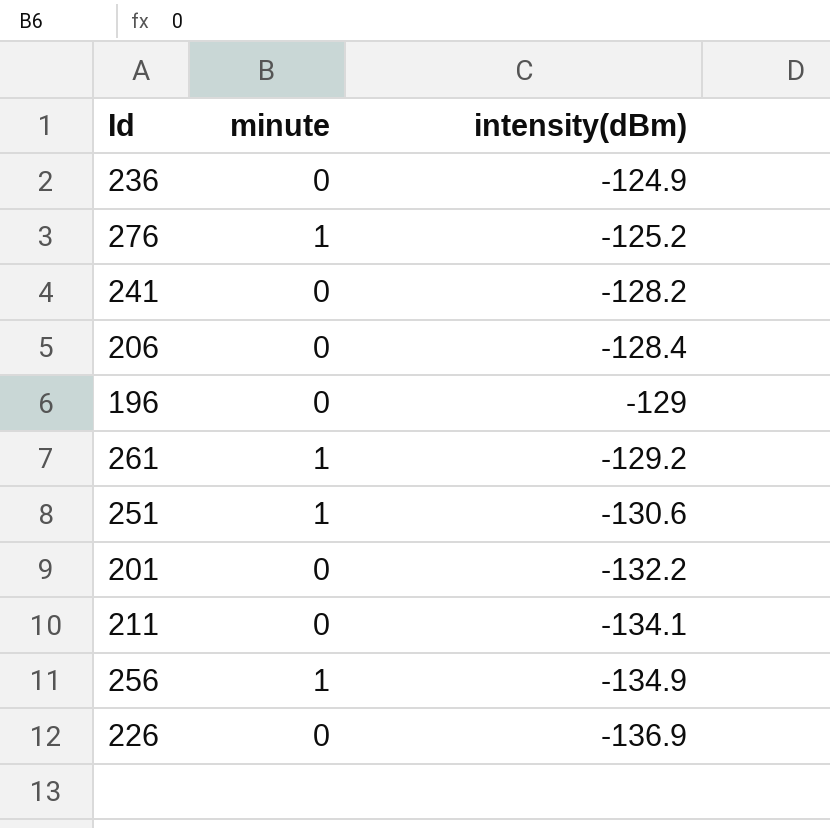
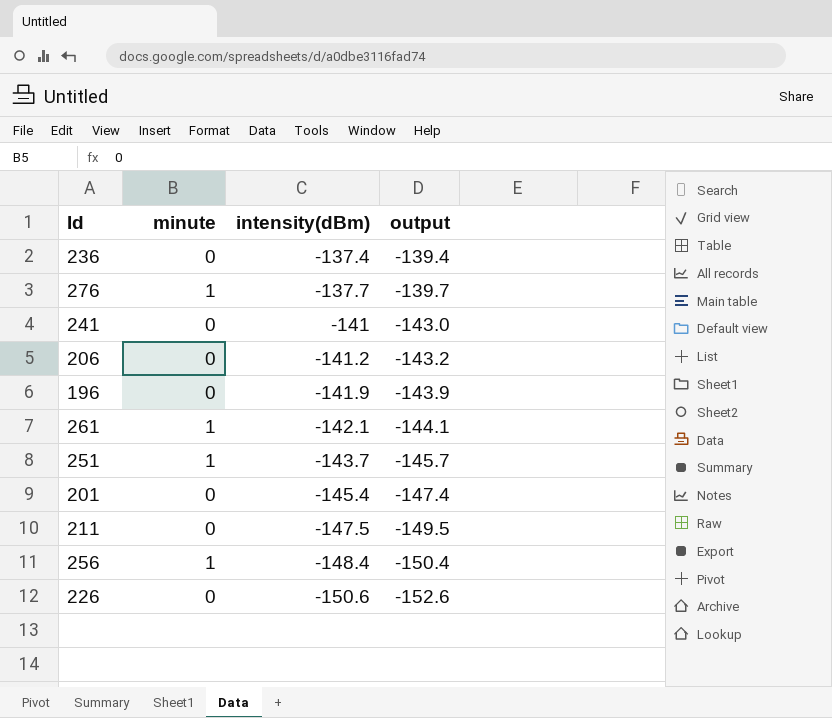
column output | formula: none -> [intensity(dBm)] - 2
236 | intensity(dBm): -124.9 -> -137.4
276 | intensity(dBm): -125.2 -> -137.7
241 | intensity(dBm): -128.2 -> -141
206 | intensity(dBm): -128.4 -> -141.2
196 | intensity(dBm): -129 -> -141.9
261 | intensity(dBm): -129.2 -> -142.1
251 | intensity(dBm): -130.6 -> -143.7
201 | intensity(dBm): -132.2 -> -145.4
211 | intensity(dBm): -134.1 -> -147.5
256 | intensity(dBm): -134.9 -> -148.4
226 | intensity(dBm): -136.9 -> -150.6

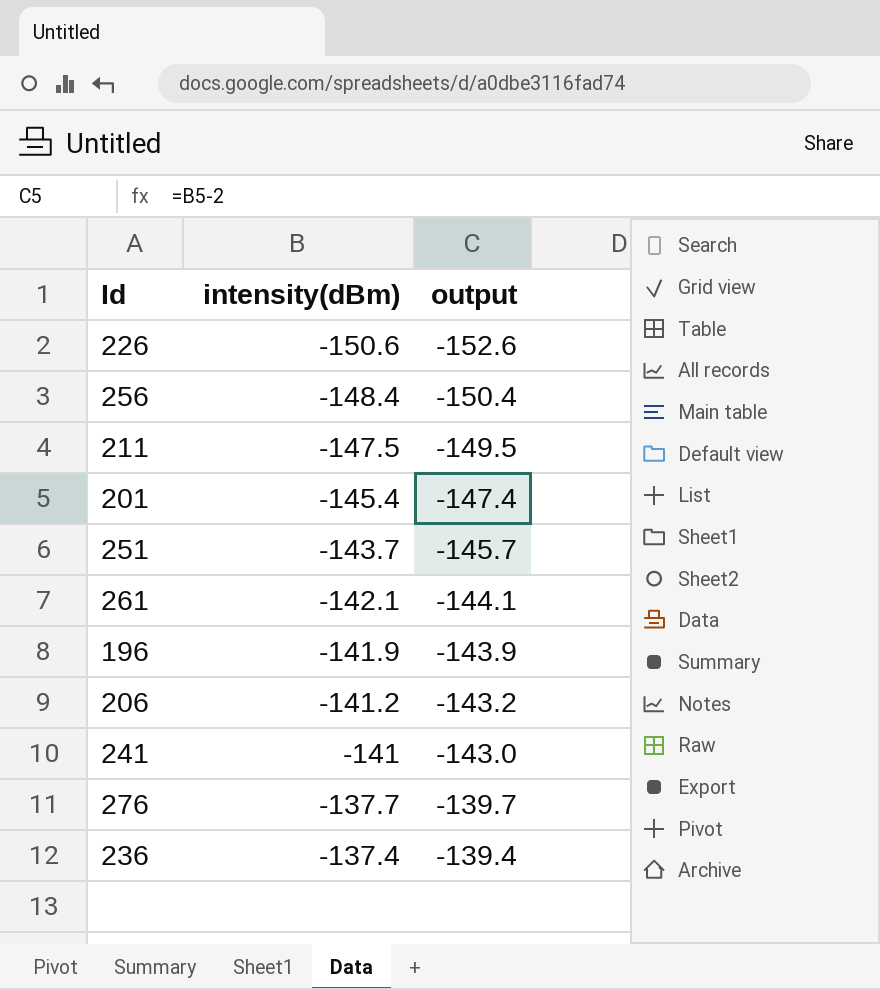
row order: intensity(dBm) descending -> intensity(dBm) ascending
column minute | position: 2 -> none

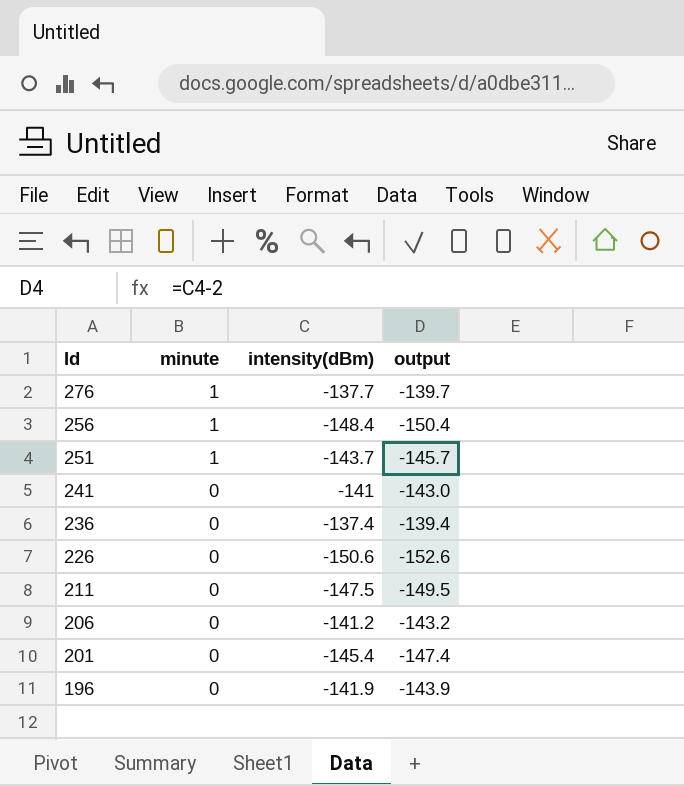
row order: intensity(dBm) ascending -> Id descending
column minute | position: none -> 2
row 261: -142.1 | -144.1 -> none

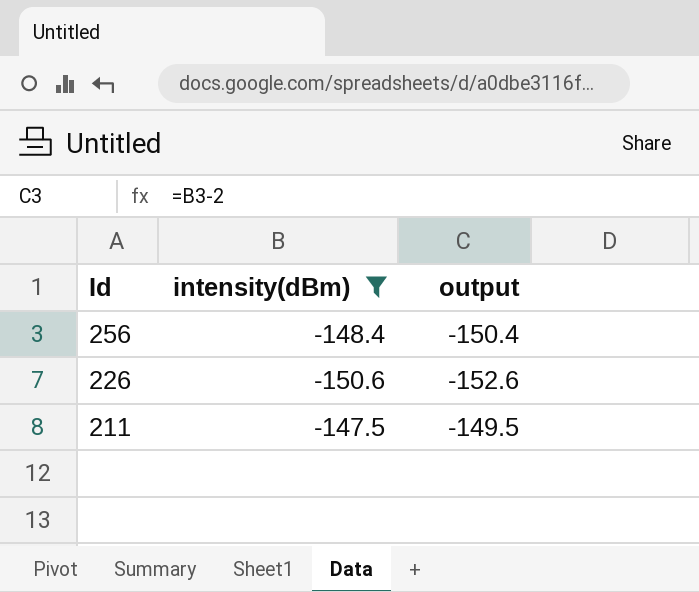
filter: none -> intensity(dBm) <= -147.5
column minute | position: 2 -> none

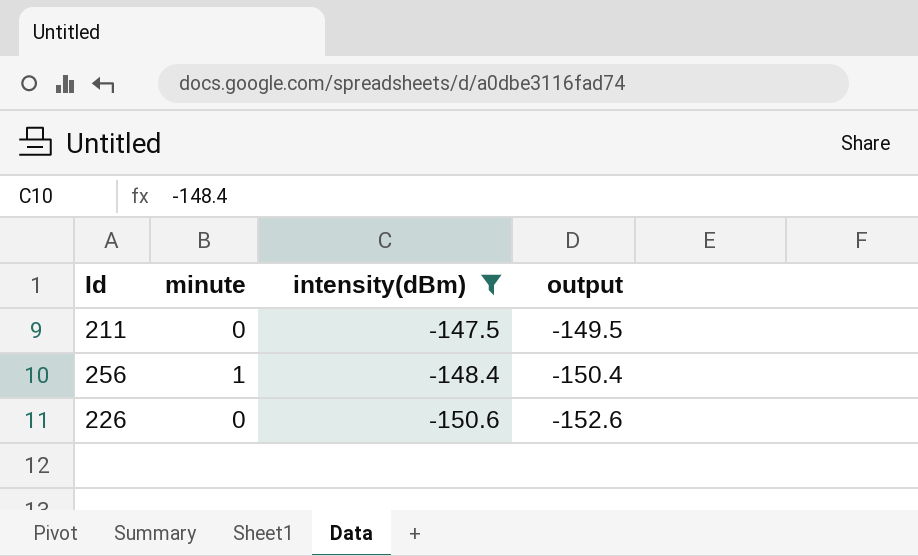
row order: Id descending -> intensity(dBm) descending
column minute | position: none -> 2

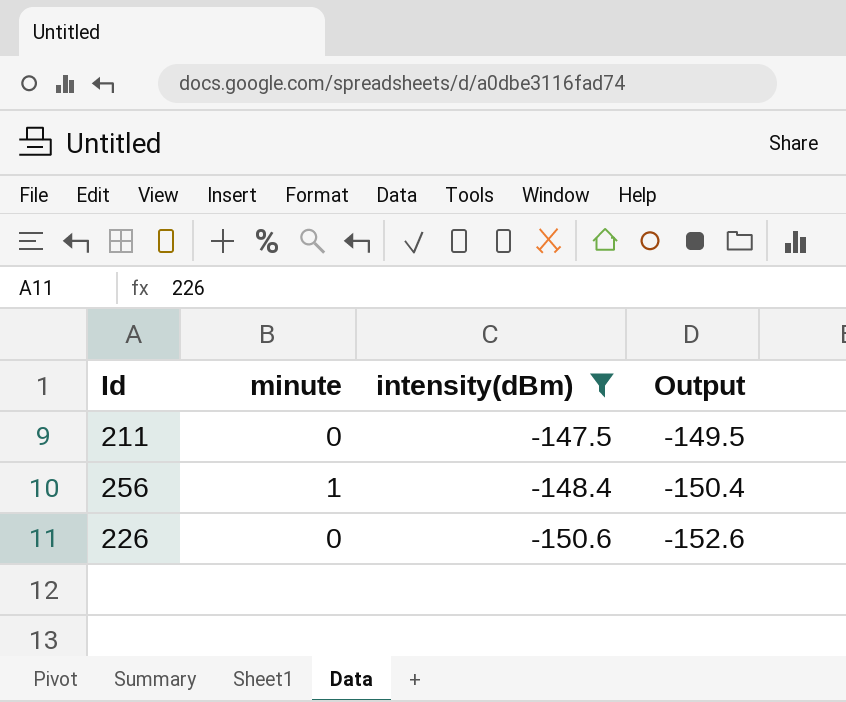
column name: output -> Output

